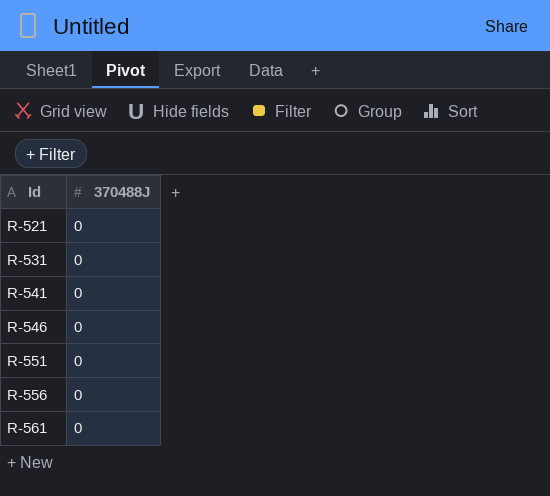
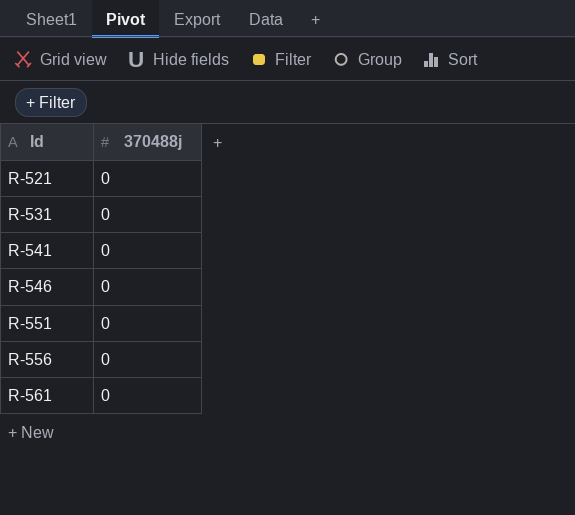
column name: 370488J -> 370488j

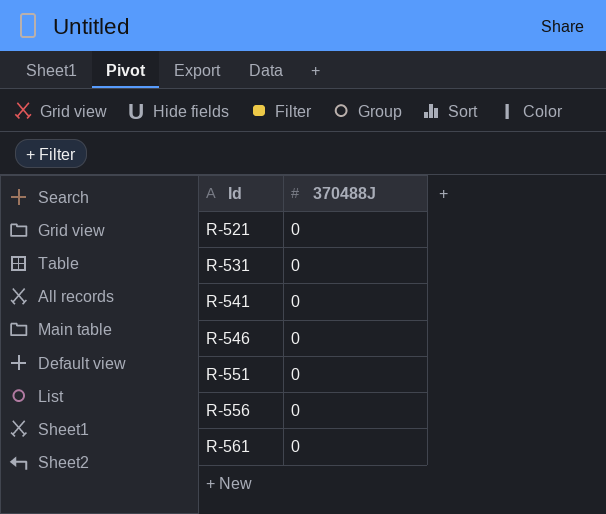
column name: 370488j -> 370488J

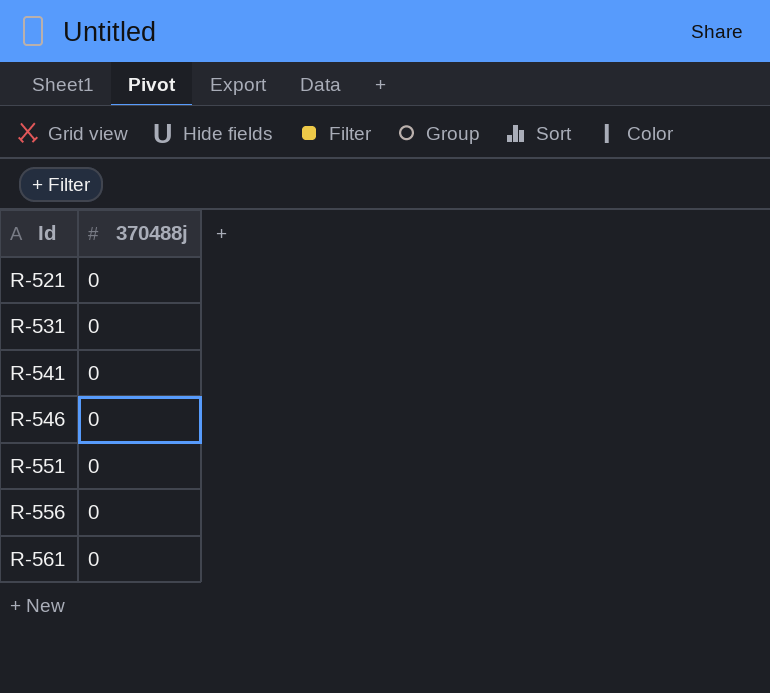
column name: 370488J -> 370488j

